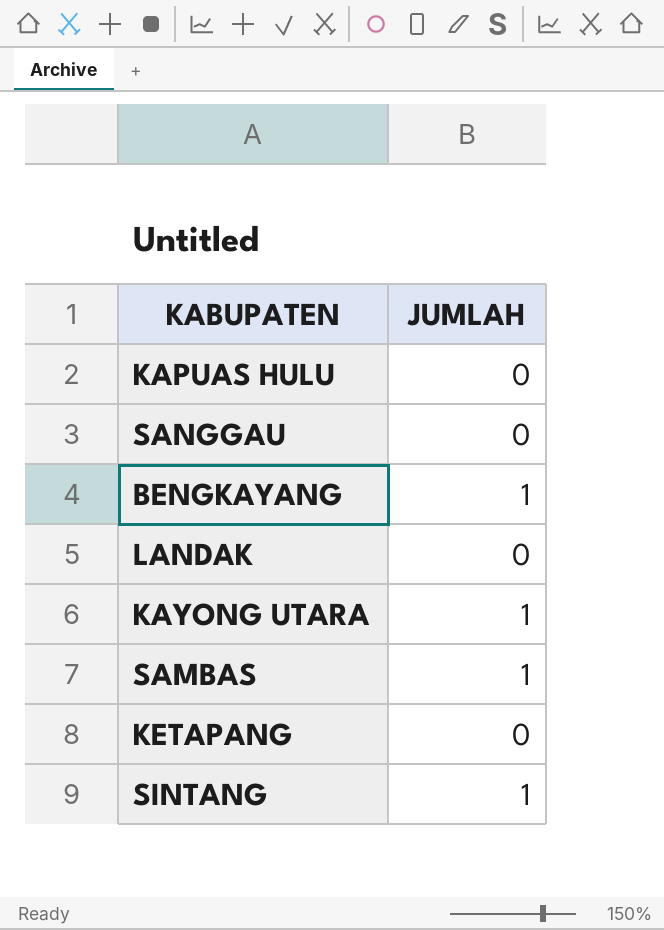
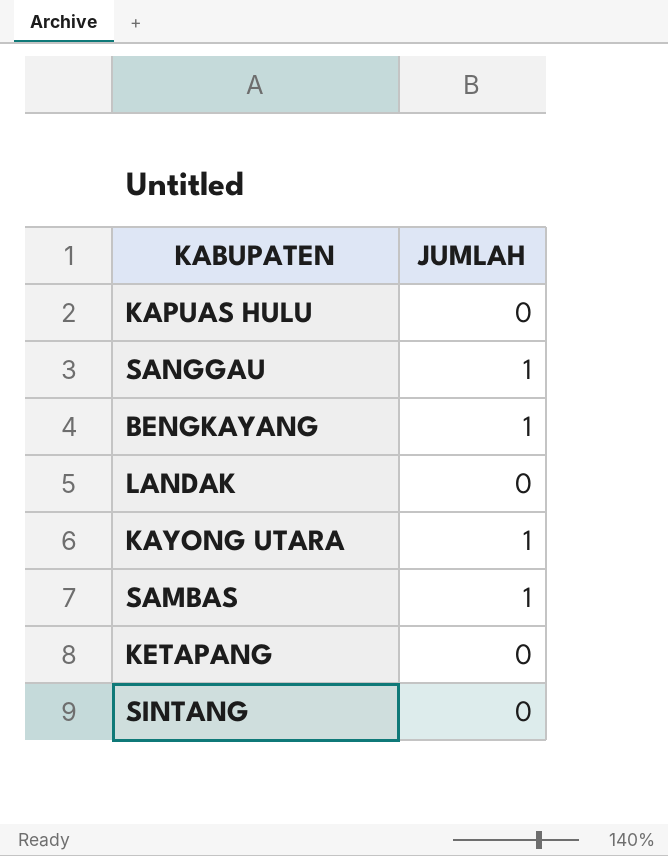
SANGGAU | JUMLAH: 0 -> 1
SINTANG | JUMLAH: 1 -> 0

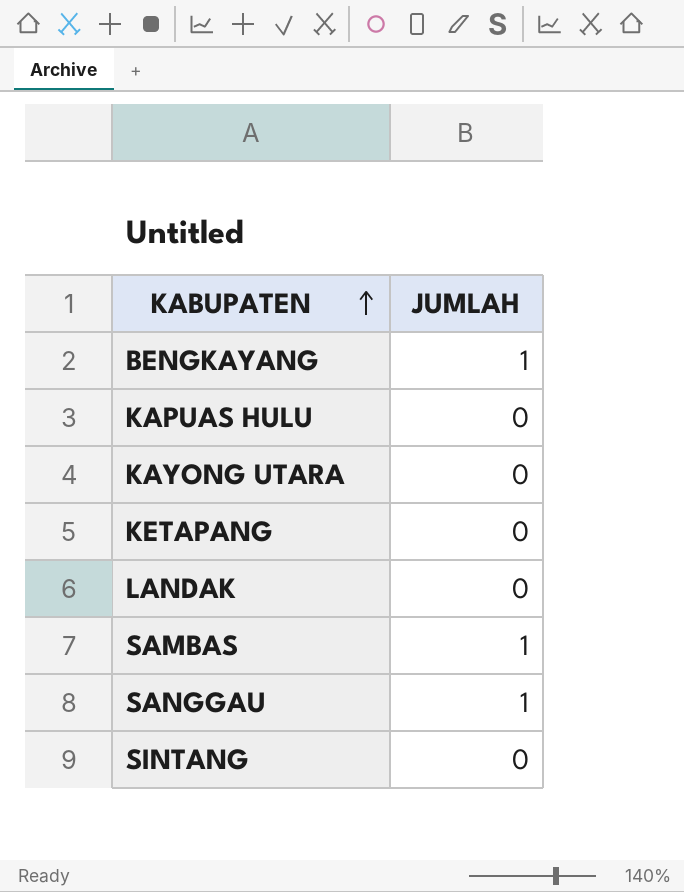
row order: none -> KABUPATEN ascending
KAYONG UTARA | JUMLAH: 1 -> 0

